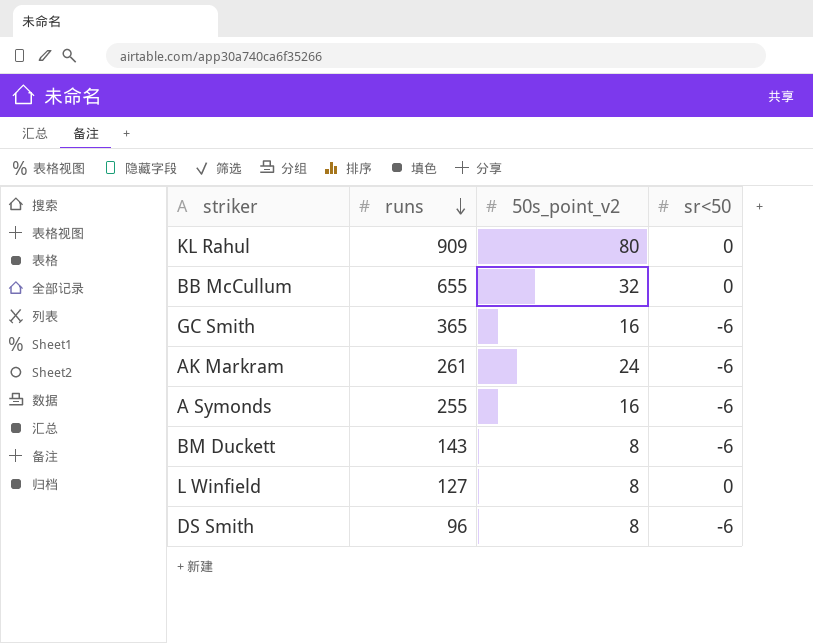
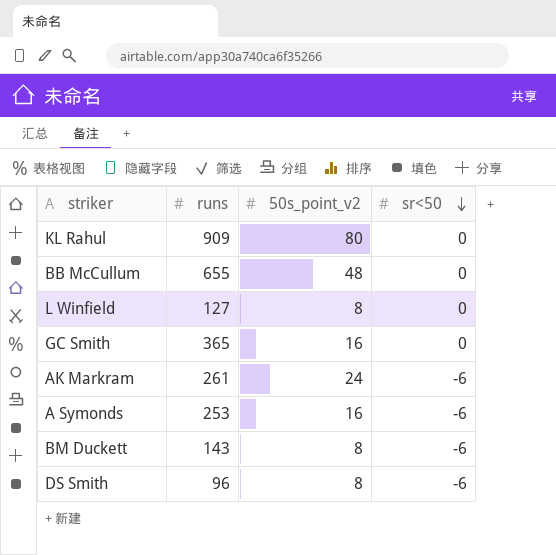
row order: runs descending -> sr<50 descending
BB McCullum | 50s_point_v2: 32 -> 48
GC Smith | sr<50: -6 -> 0
A Symonds | runs: 255 -> 253

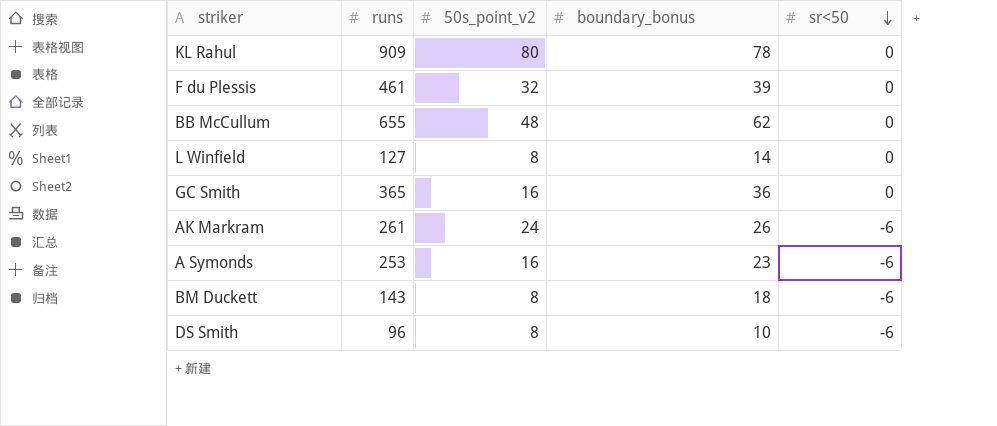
column boundary_bonus | position: none -> 4
row F du Plessis: none -> 461 | 32 | 39 | 0

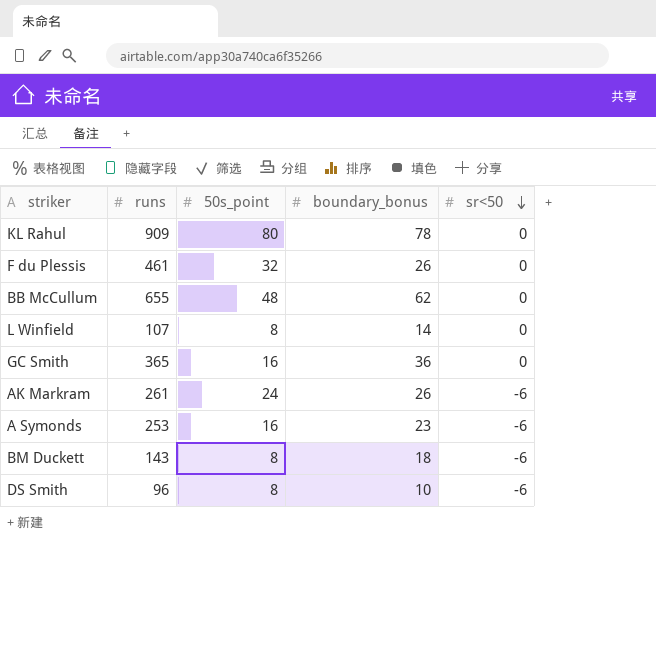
column name: 50s_point_v2 -> 50s_point
F du Plessis | boundary_bonus: 39 -> 26
L Winfield | runs: 127 -> 107

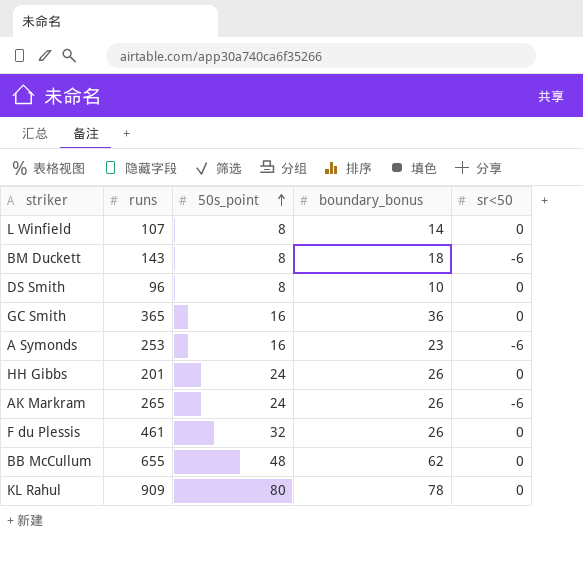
row order: sr<50 descending -> 50s_point ascending
DS Smith | sr<50: -6 -> 0
row HH Gibbs: none -> 201 | 24 | 26 | 0
AK Markram | runs: 261 -> 265

